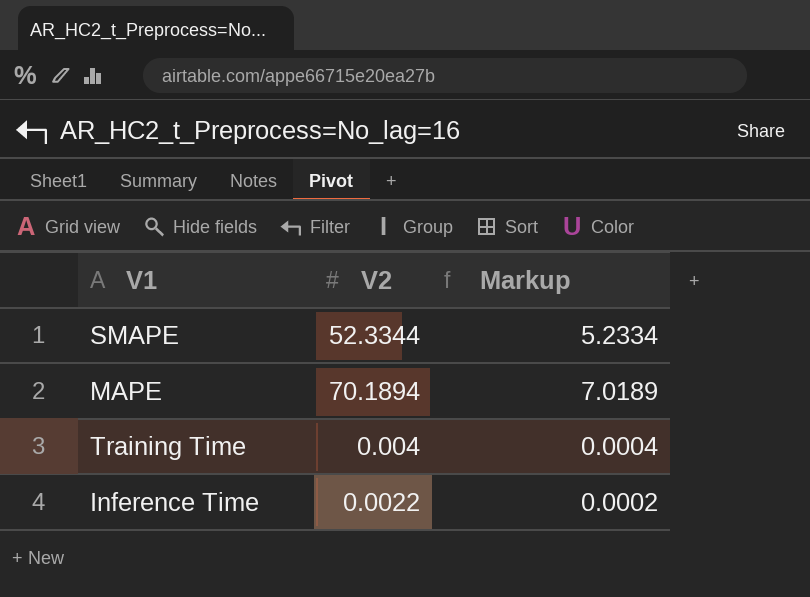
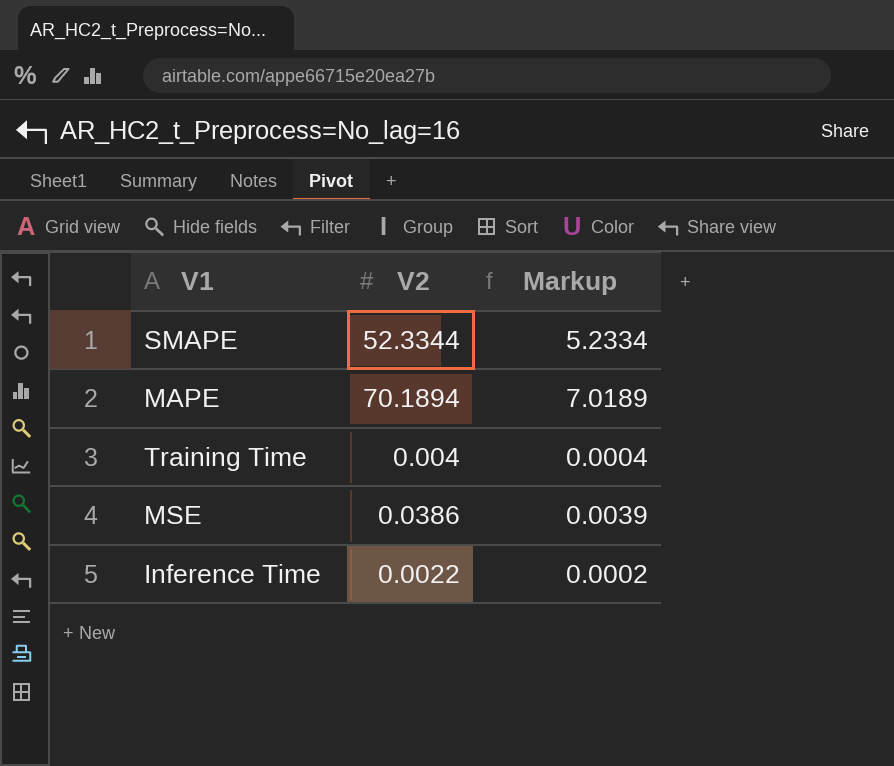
row MSE: none -> 0.0386 | 0.0039

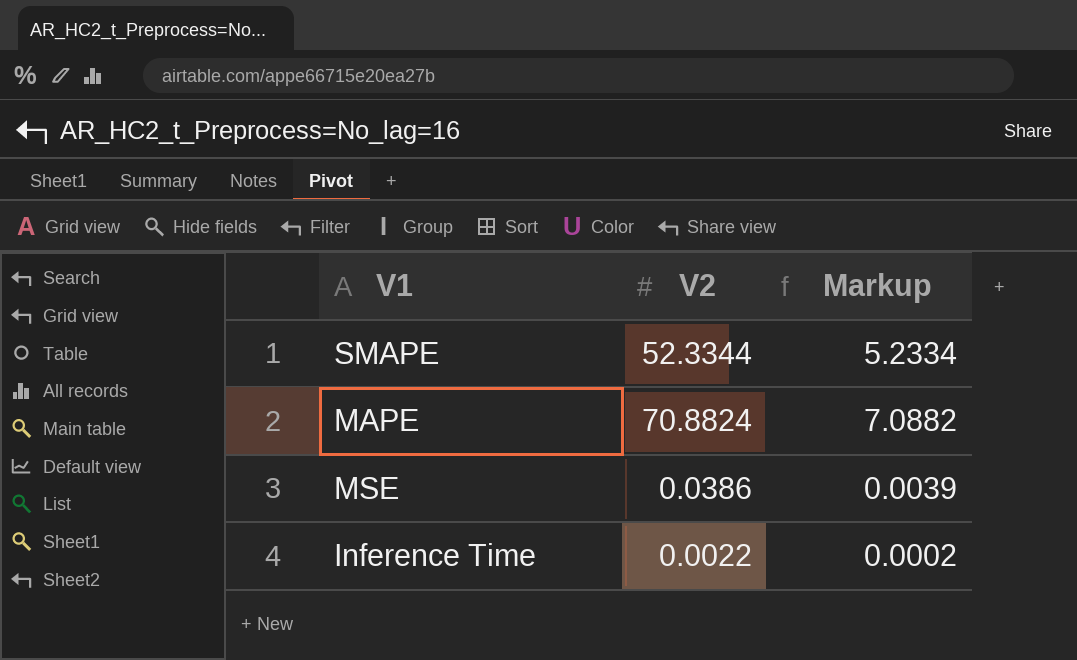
row Training Time: 0.004 | 0.0004 -> none
MAPE | V2: 70.1894 -> 70.8824
MAPE | Markup: 7.0189 -> 7.0882

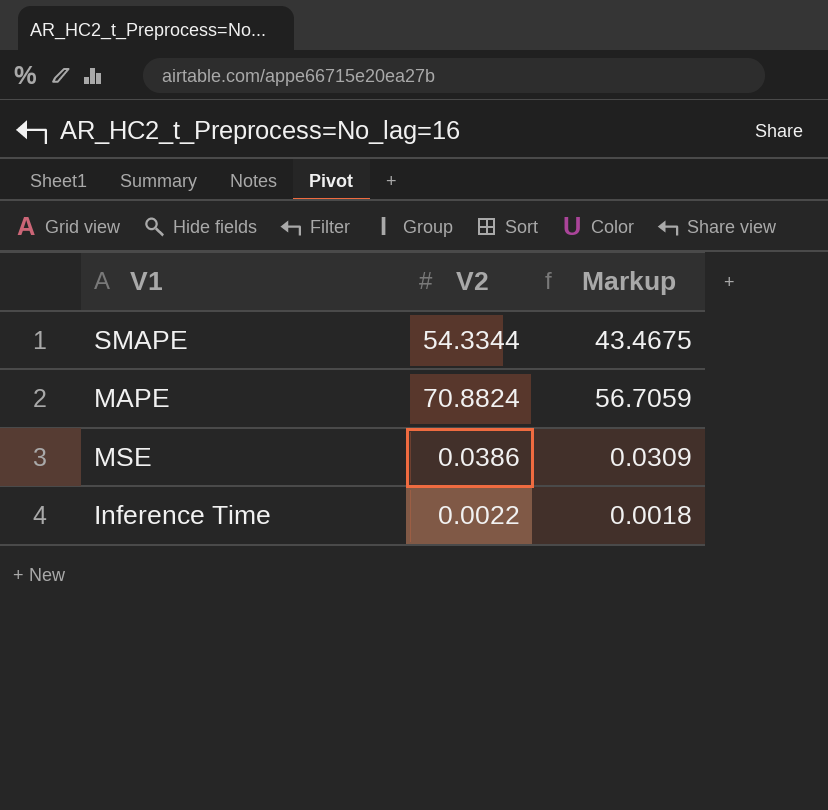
column Markup | formula: [V2] * 0.1 -> [V2] * 0.8
SMAPE | V2: 52.3344 -> 54.3344

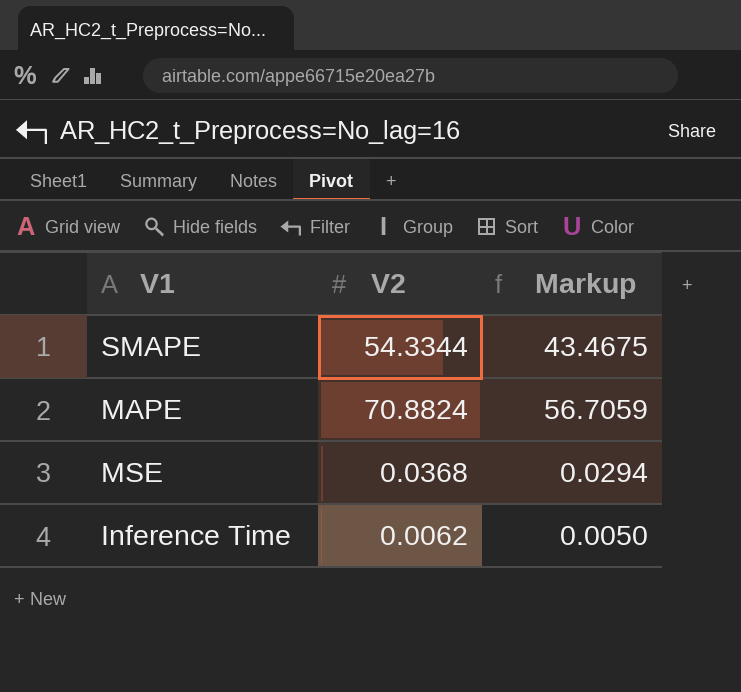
MSE | V2: 0.0386 -> 0.0368
MSE | Markup: 0.0309 -> 0.0294
Inference Time | V2: 0.0022 -> 0.0062
Inference Time | Markup: 0.0018 -> 0.0050

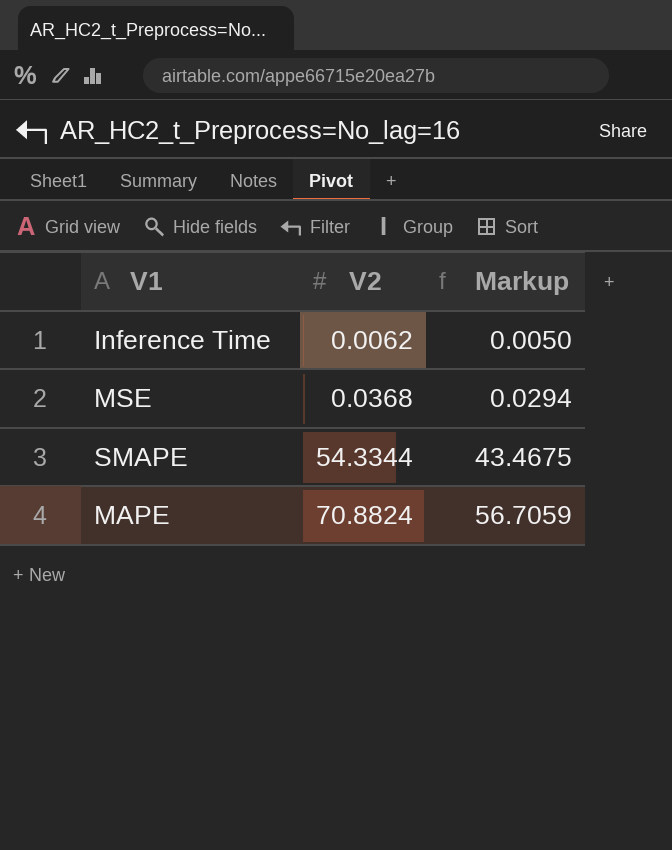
row order: none -> V2 ascending

